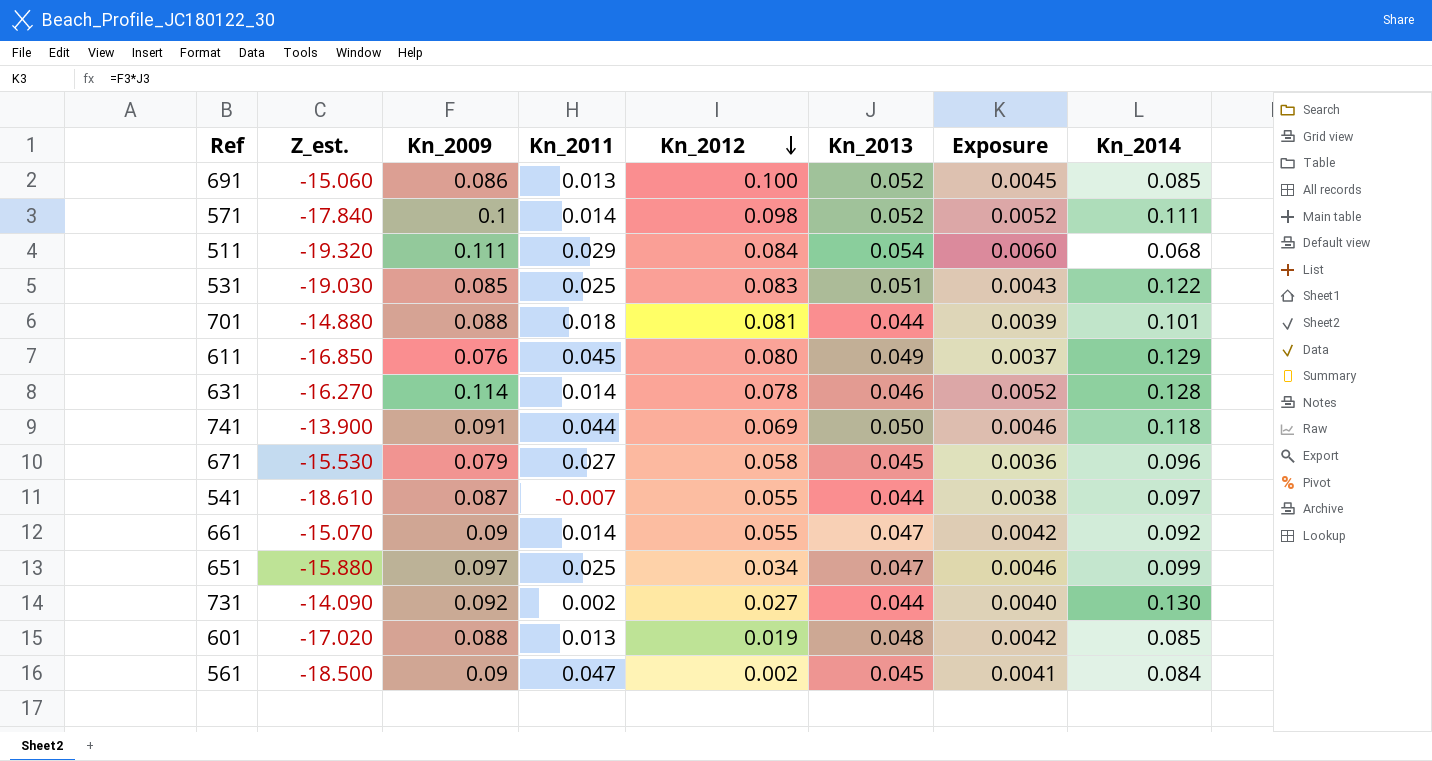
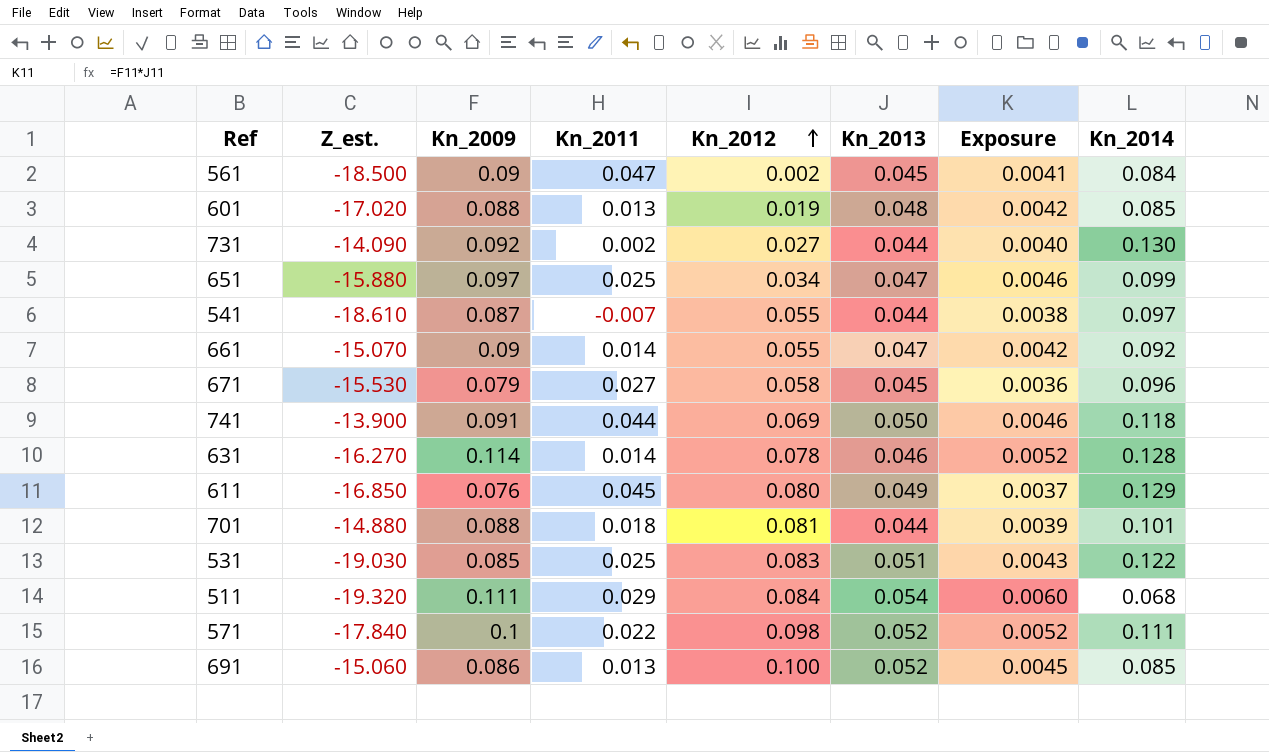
row order: Kn_2012 descending -> Kn_2012 ascending
571 | Kn_2011: 0.014 -> 0.022

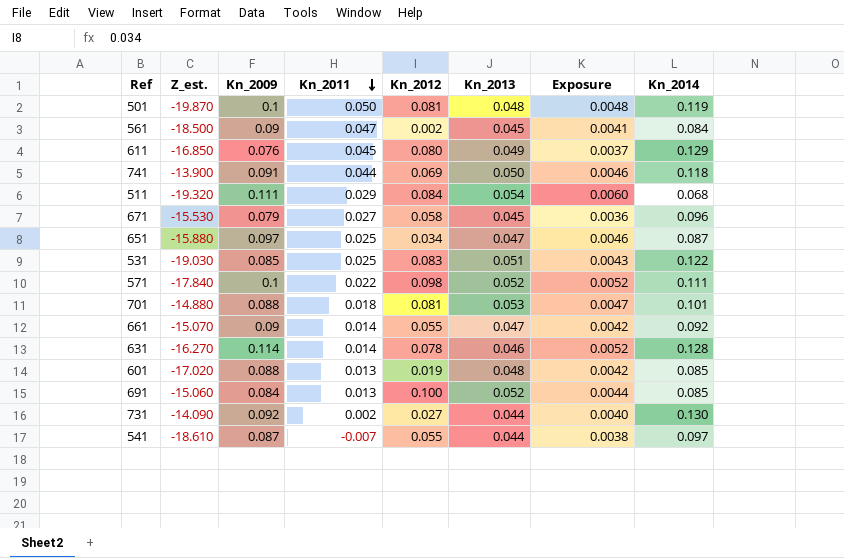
row order: Kn_2012 ascending -> Kn_2011 descending
row 501: none -> -19.870 | 0.1 | 0.050 | 0.081 | 0.048 | 0.0048 | 0.119
651 | Kn_2014: 0.099 -> 0.087
701 | Kn_2013: 0.044 -> 0.053
701 | Exposure: 0.0039 -> 0.0047
691 | Kn_2009: 0.086 -> 0.084
691 | Exposure: 0.0045 -> 0.0044

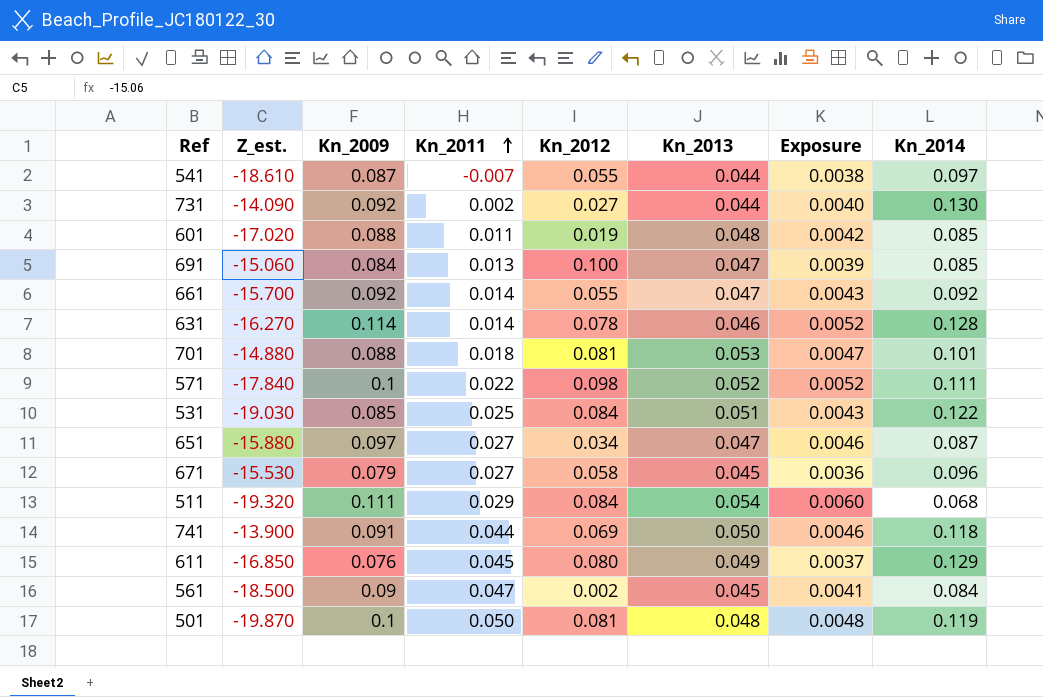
row order: Kn_2011 descending -> Kn_2011 ascending
601 | Kn_2011: 0.013 -> 0.011
691 | Kn_2013: 0.052 -> 0.047
691 | Exposure: 0.0044 -> 0.0039
661 | Z_est.: -15.070 -> -15.700
661 | Kn_2009: 0.09 -> 0.092
661 | Exposure: 0.0042 -> 0.0043
531 | Kn_2012: 0.083 -> 0.084
651 | Kn_2011: 0.025 -> 0.027

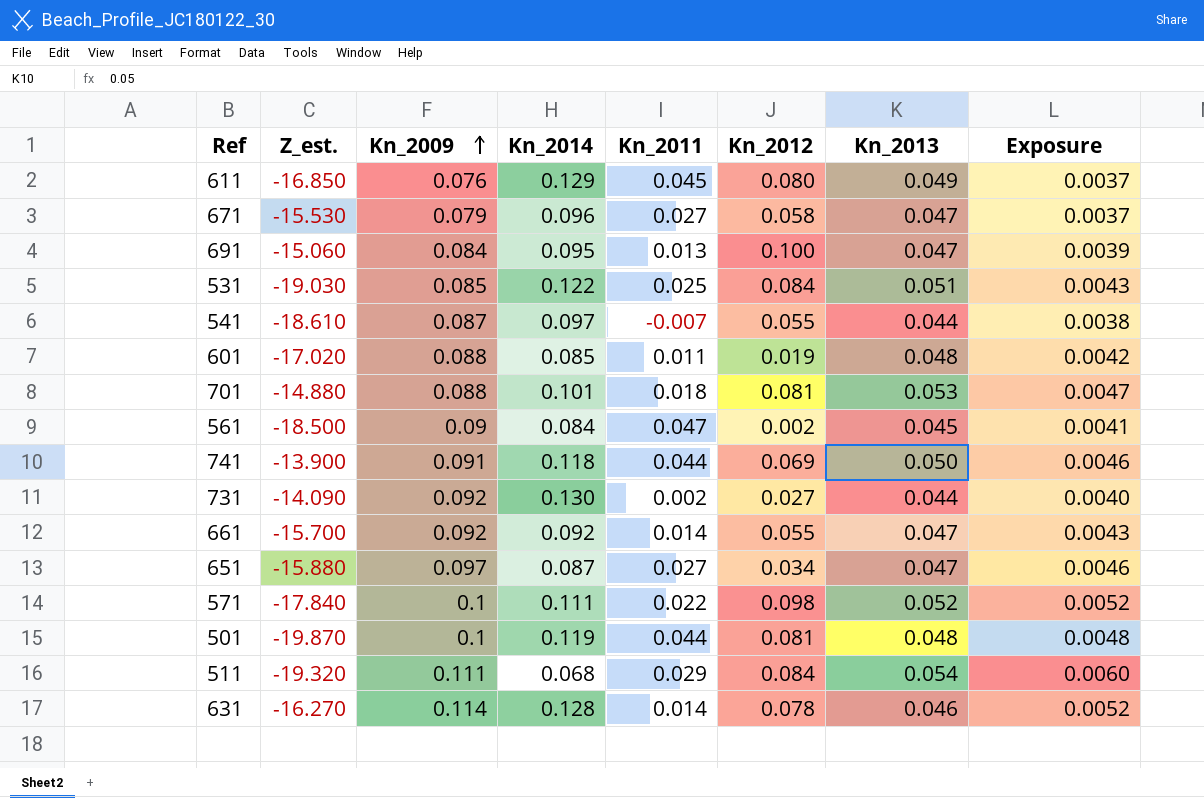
row order: Kn_2011 ascending -> Kn_2009 ascending
column Kn_2014 | position: 8 -> 4
671 | Kn_2013: 0.045 -> 0.047
671 | Exposure: 0.0036 -> 0.0037
691 | Kn_2014: 0.085 -> 0.095
501 | Kn_2011: 0.050 -> 0.044

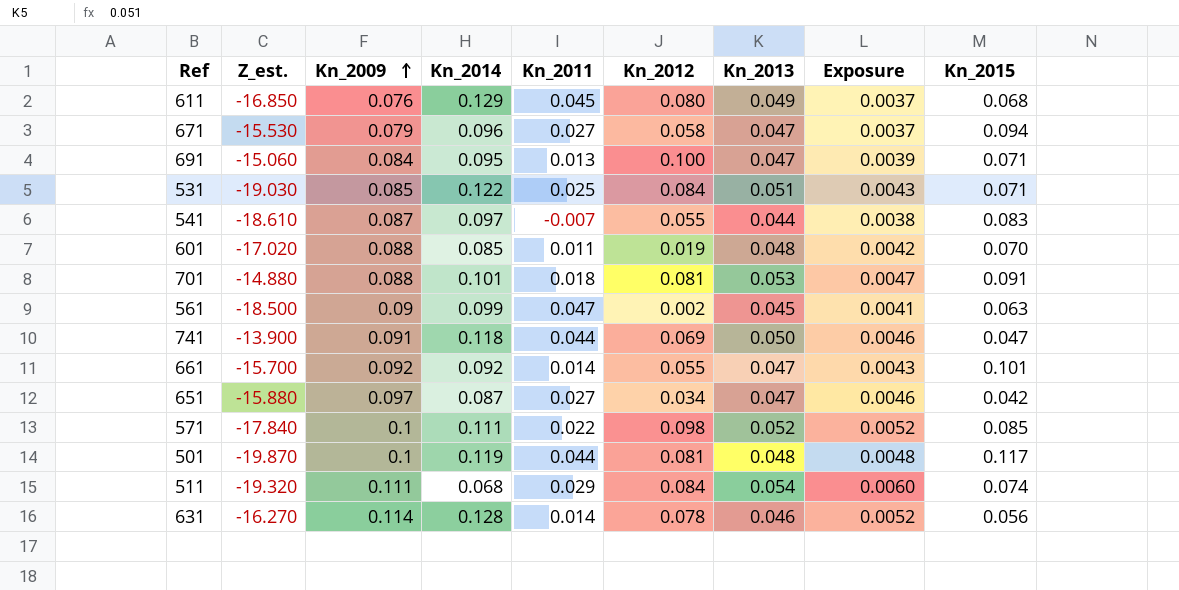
column Kn_2015 | position: none -> 9
row 731: -14.090 | 0.092 | 0.130 | 0.002 | 0.027 | 0.044 | 0.0040 -> none
561 | Kn_2014: 0.084 -> 0.099

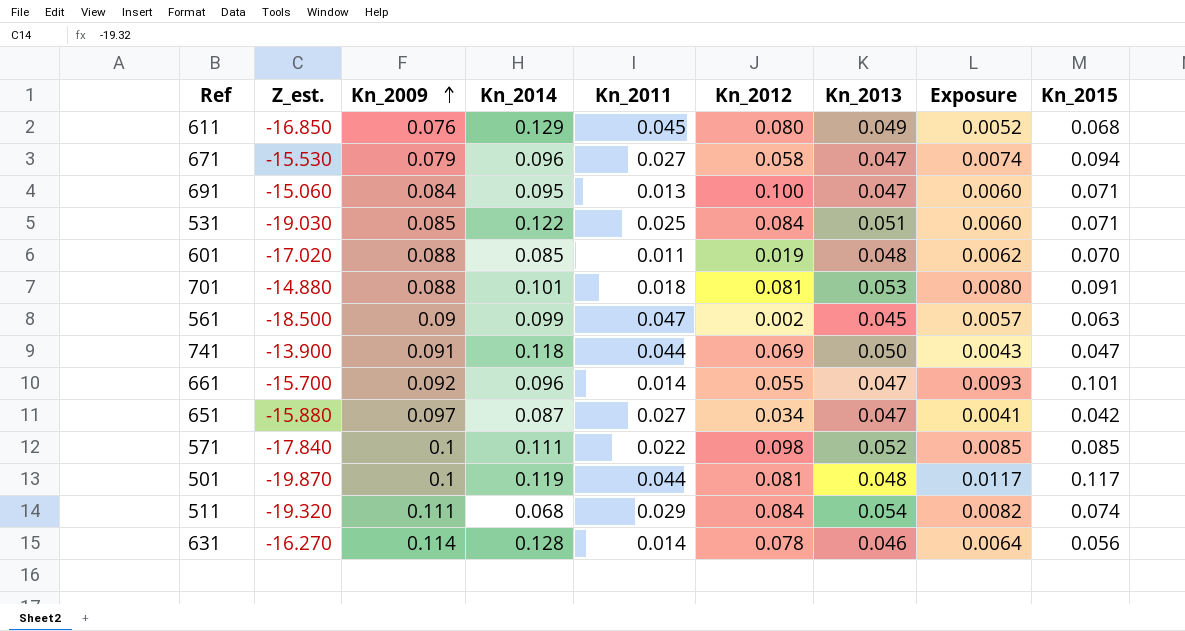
column Exposure | formula: [Kn_2009] * [Kn_2013] -> [Kn_2009] * [Kn_2015]
row 541: -18.610 | 0.087 | 0.097 | -0.007 | 0.055 | 0.044 | 0.0038 | 0.083 -> none
661 | Kn_2014: 0.092 -> 0.096

